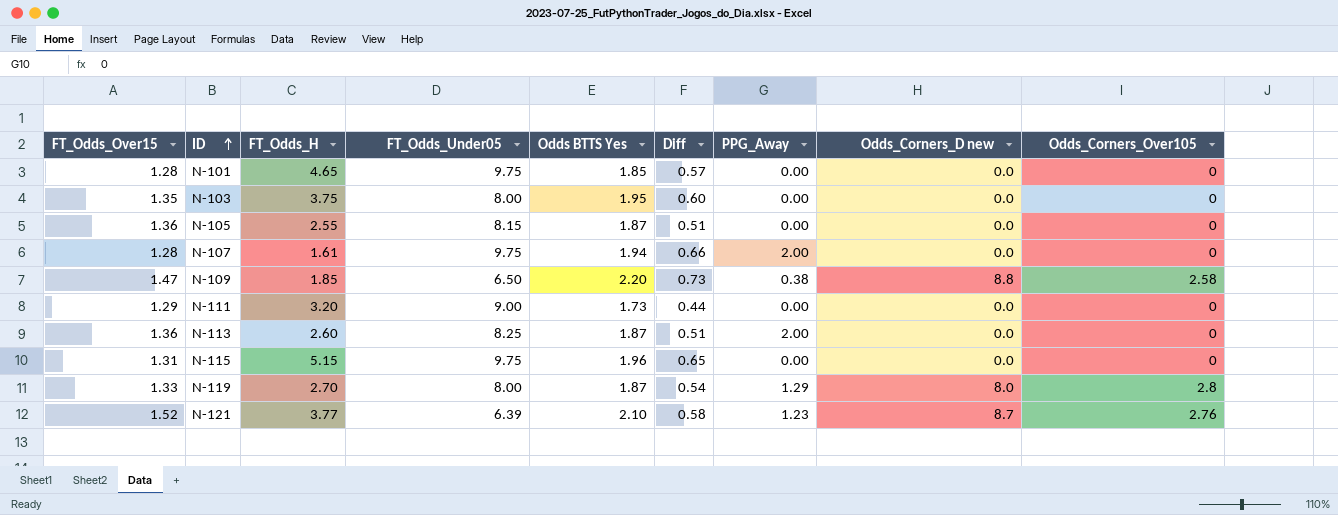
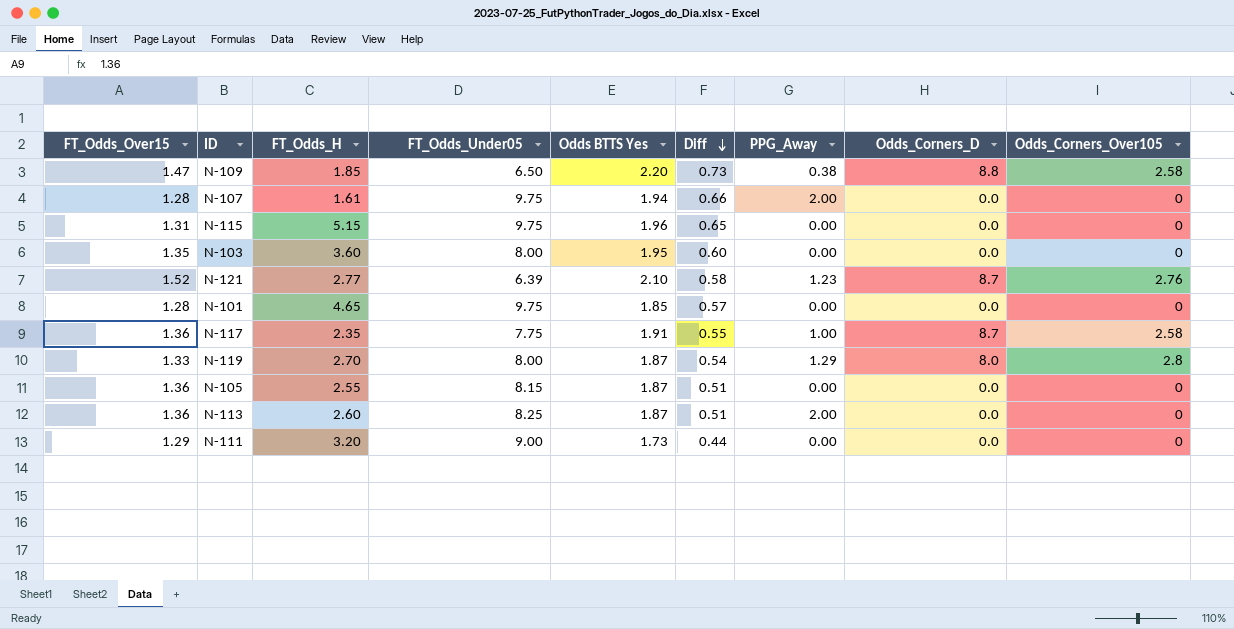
row order: ID ascending -> Diff descending
column name: Odds_Corners_D new -> Odds_Corners_D
N-103 | FT_Odds_H: 3.75 -> 3.60
N-121 | FT_Odds_H: 3.77 -> 2.77
row N-117: none -> 1.36 | 2.35 | 7.75 | 1.91 | 0.55 | 1.00 | 8.7 | 2.58

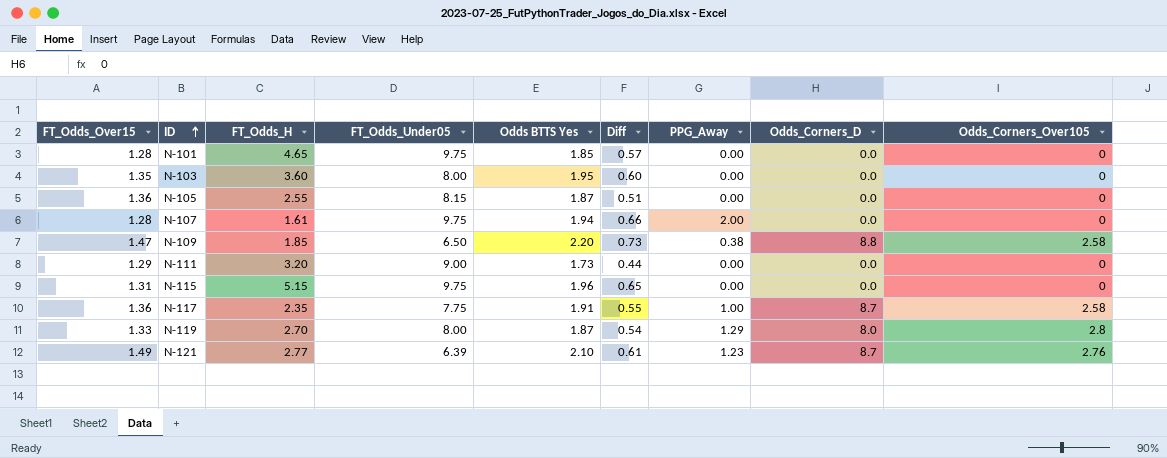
row order: Diff descending -> ID ascending
row N-113: 1.36 | 2.60 | 8.25 | 1.87 | 0.51 | 2.00 | 0.0 | 0 -> none
N-121 | FT_Odds_Over15: 1.52 -> 1.49
N-121 | Diff: 0.58 -> 0.61

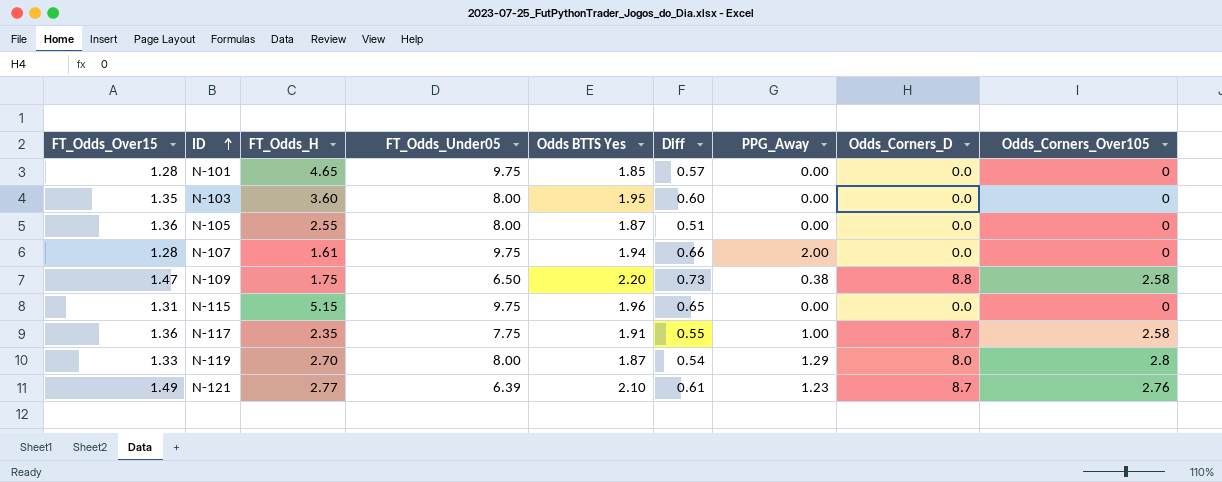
row N-111: 1.29 | 3.20 | 9.00 | 1.73 | 0.44 | 0.00 | 0.0 | 0 -> none
N-105 | FT_Odds_Under05: 8.15 -> 8.00
N-109 | FT_Odds_H: 1.85 -> 1.75

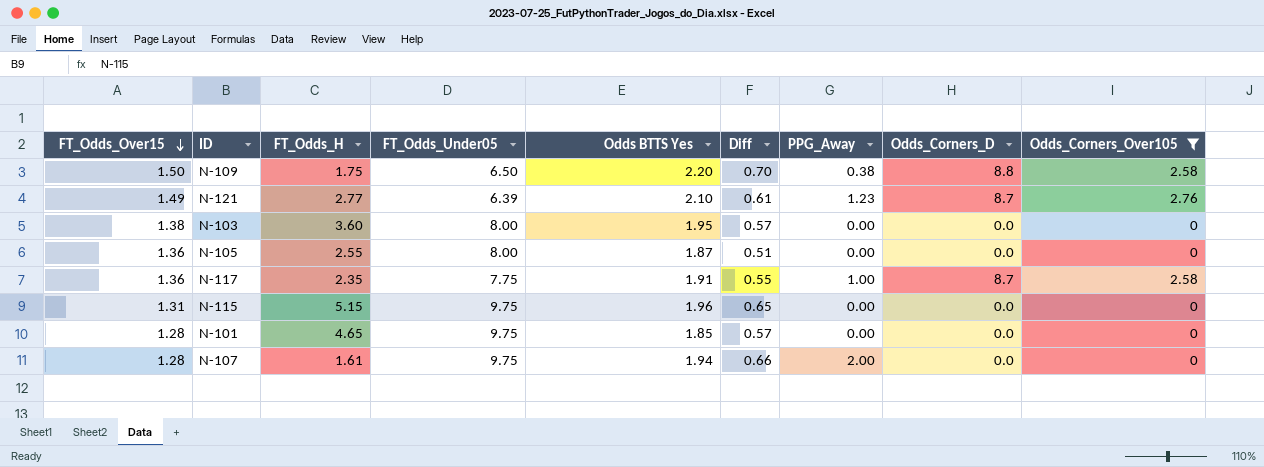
filter: none -> Odds_Corners_Over105 != 2.8
row order: ID ascending -> FT_Odds_Over15 descending
N-109 | FT_Odds_Over15: 1.47 -> 1.50
N-109 | Diff: 0.73 -> 0.70
N-103 | FT_Odds_Over15: 1.35 -> 1.38
N-103 | Diff: 0.60 -> 0.57

